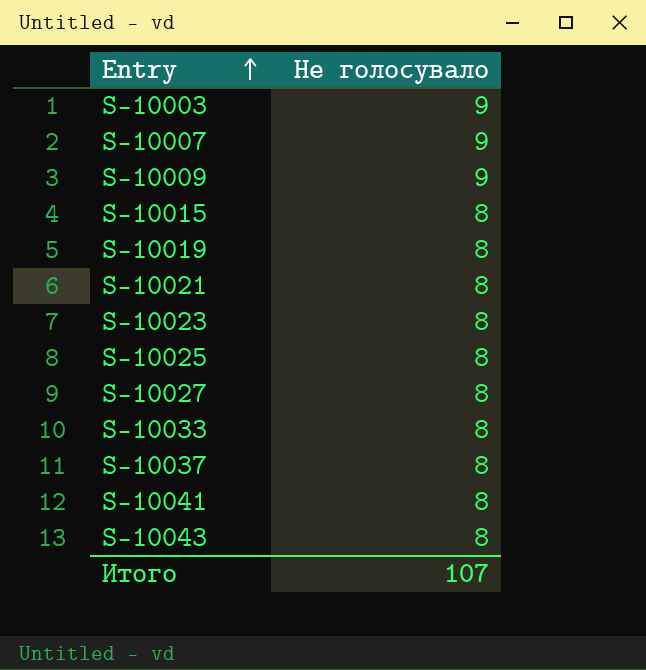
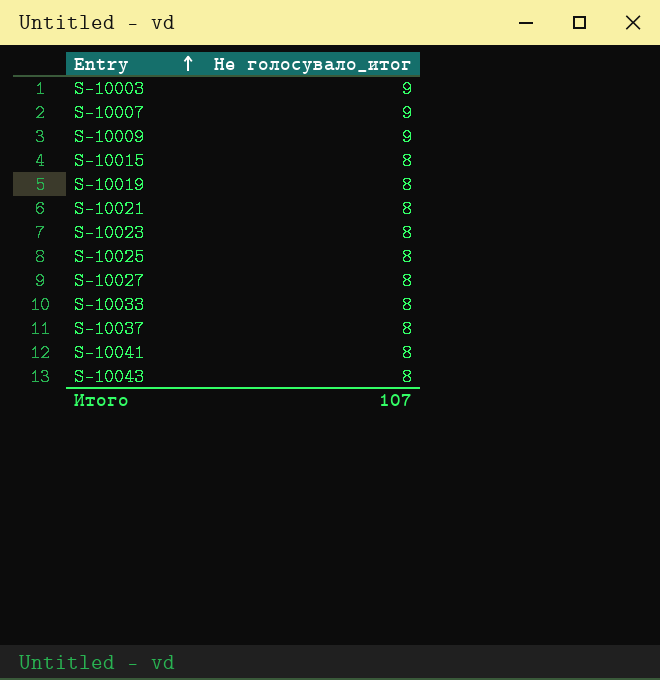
column name: Не голосувало -> Не голосувало_итог

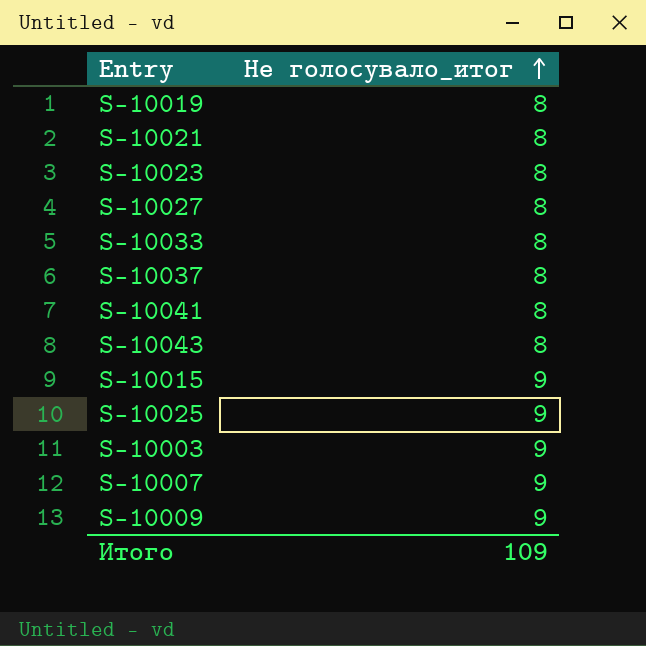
row order: Entry ascending -> Не голосувало_итог ascending
S-10015 | Не голосувало_итог: 8 -> 9
S-10025 | Не голосувало_итог: 8 -> 9
Итого | Не голосувало_итог: 107 -> 109

